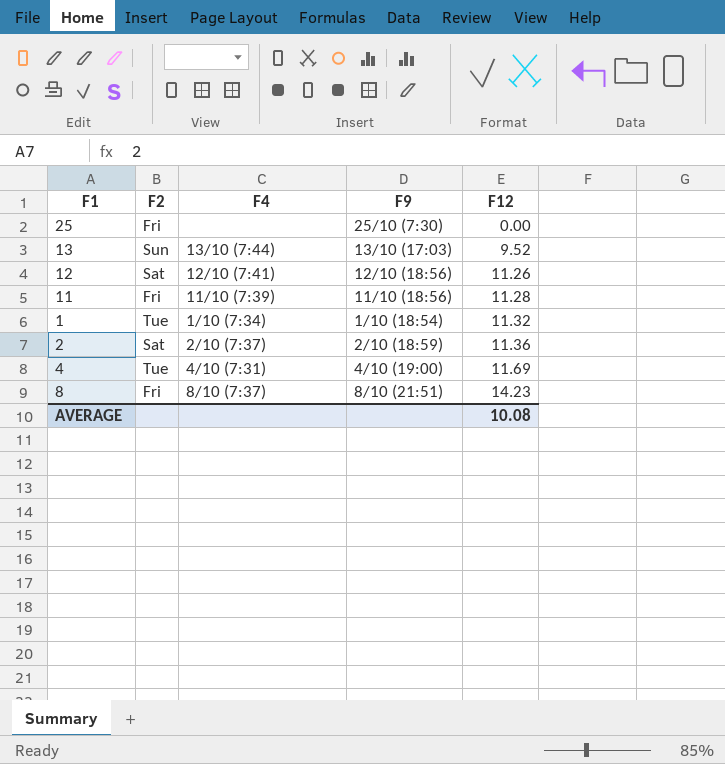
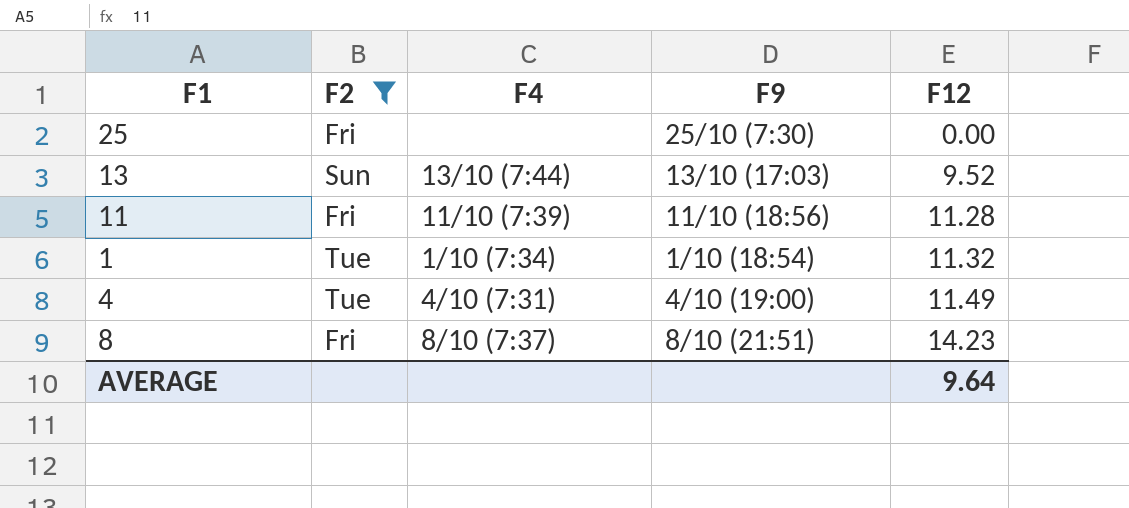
filter: none -> F2 != Sat
4 | F12: 11.69 -> 11.49
AVERAGE | F12: 10.08 -> 9.64

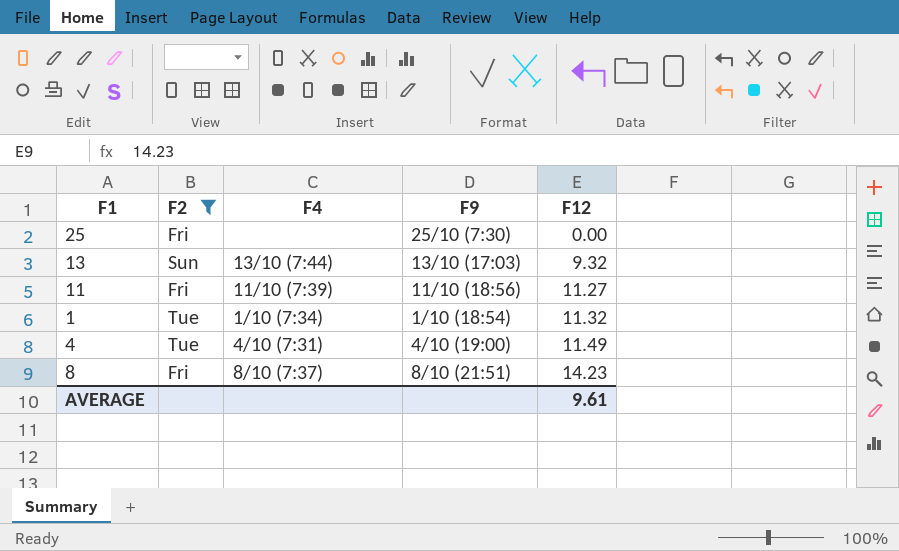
13 | F12: 9.52 -> 9.32
11 | F12: 11.28 -> 11.27
AVERAGE | F12: 9.64 -> 9.61

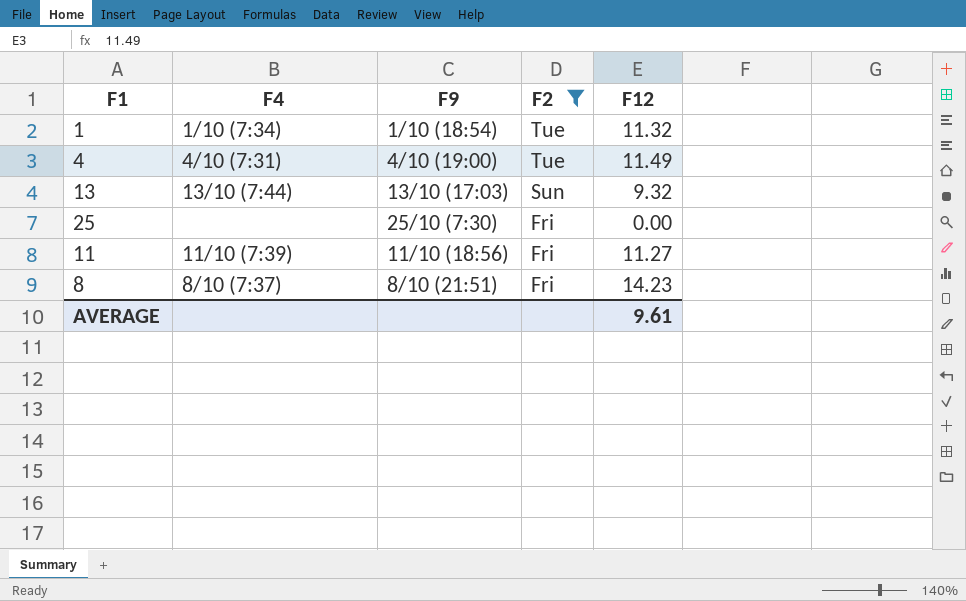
row order: F12 ascending -> F2 descending
column F2 | position: 2 -> 4

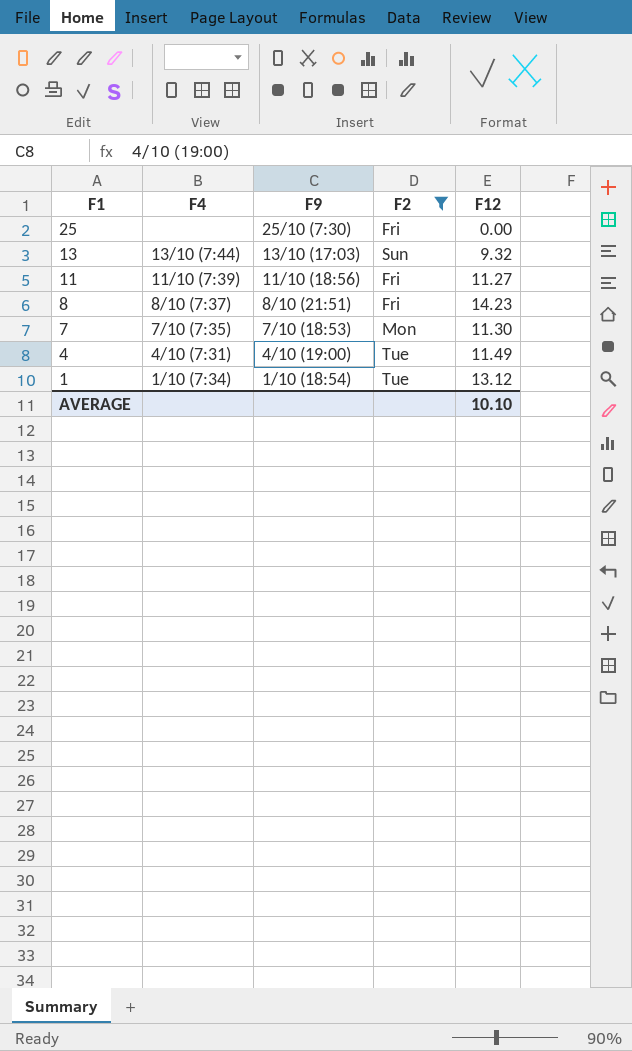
row order: F2 descending -> F1 descending
row 7: none -> 7/10 (7:35) | 7/10 (18:53) | Mon | 11.30
1 | F12: 11.32 -> 13.12
AVERAGE | F12: 9.61 -> 10.10

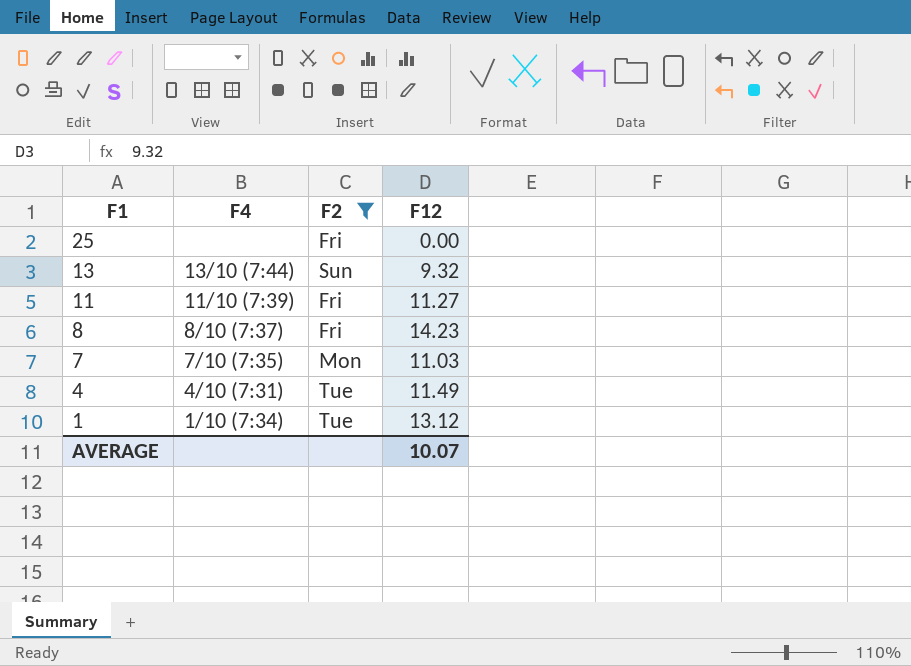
column F9 | position: 3 -> none
7 | F12: 11.30 -> 11.03
AVERAGE | F12: 10.10 -> 10.07

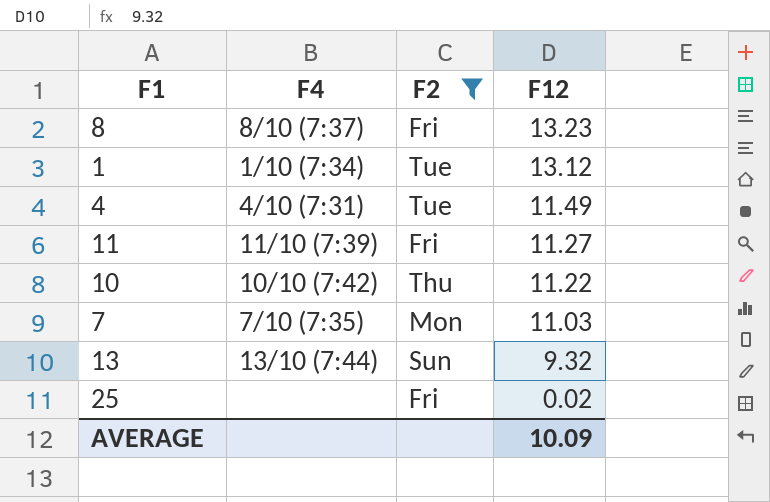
row order: F1 descending -> F12 descending
8 | F12: 14.23 -> 13.23
row 10: none -> 10/10 (7:42) | Thu | 11.22
25 | F12: 0.00 -> 0.02
AVERAGE | F12: 10.07 -> 10.09

